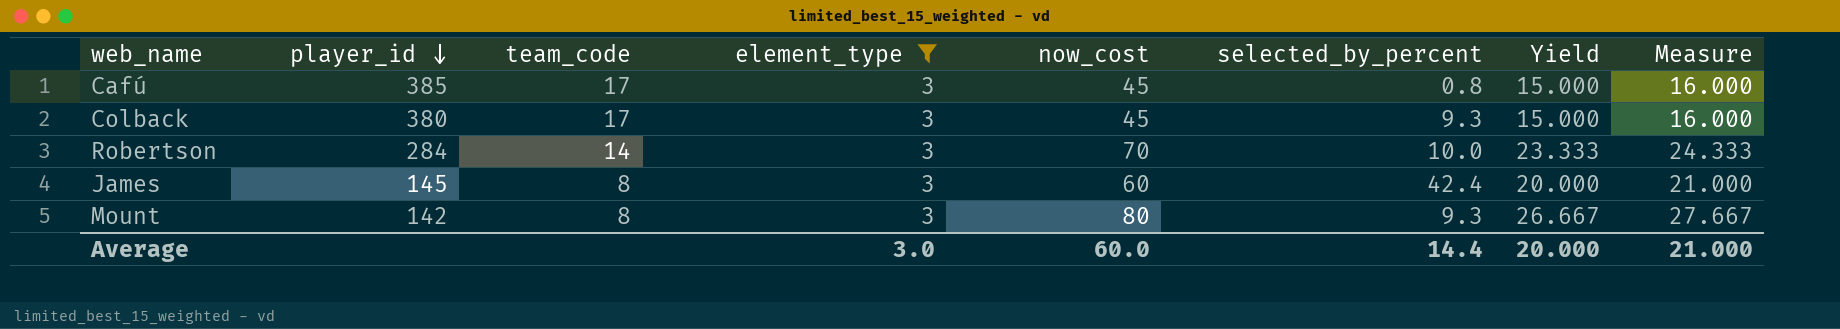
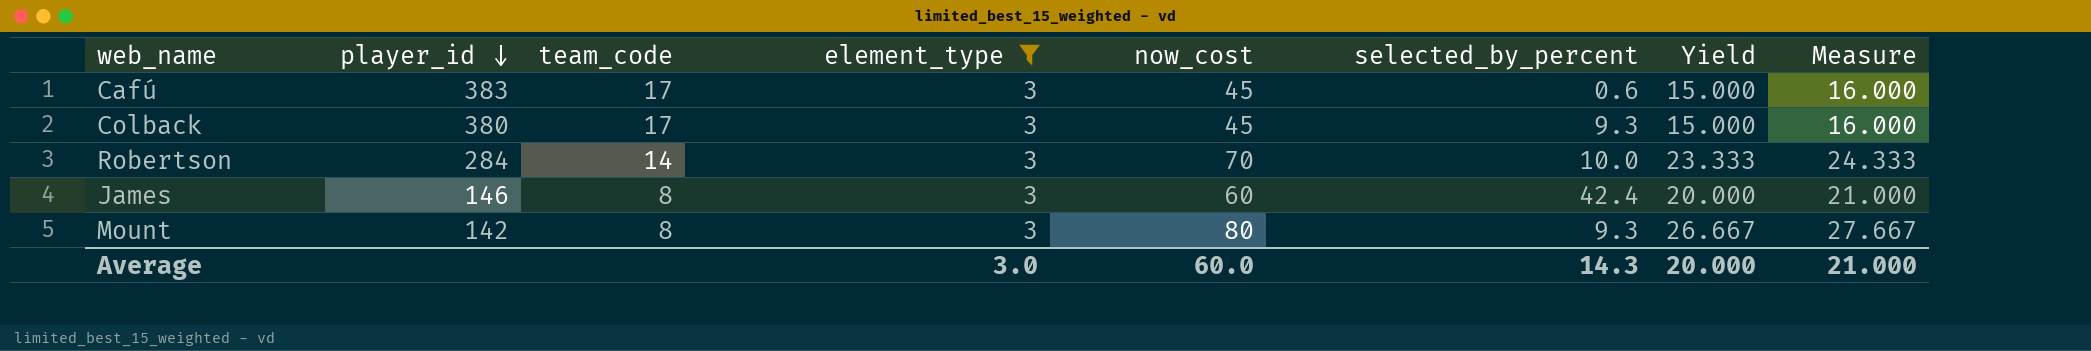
Cafú | player_id: 385 -> 383
Cafú | selected_by_percent: 0.8 -> 0.6
James | player_id: 145 -> 146
Average | selected_by_percent: 14.4 -> 14.3

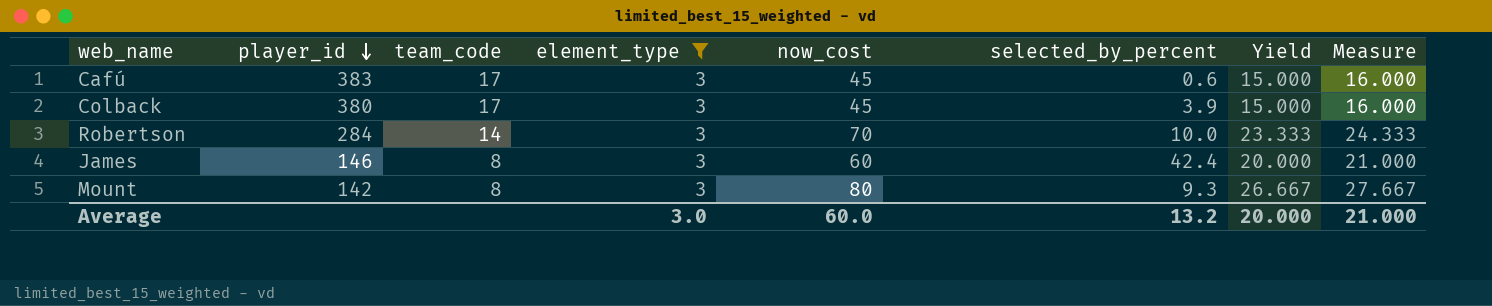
Colback | selected_by_percent: 9.3 -> 3.9
Average | selected_by_percent: 14.3 -> 13.2

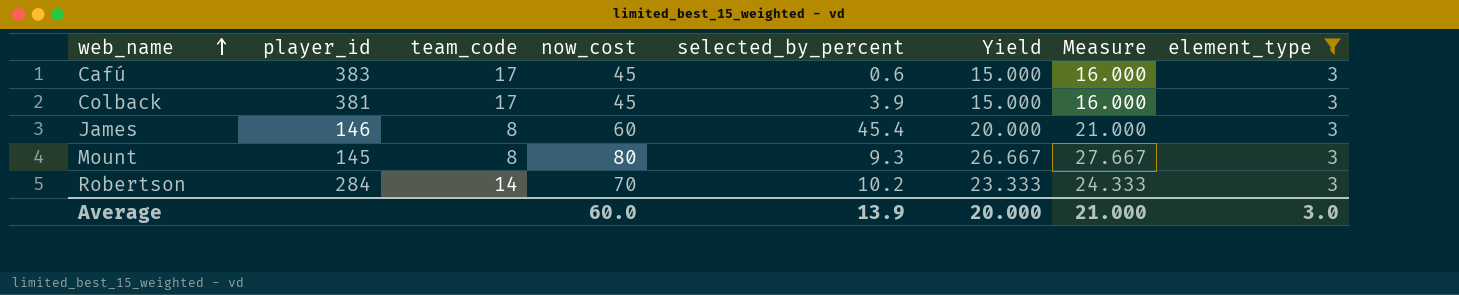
row order: player_id descending -> web_name ascending
column element_type | position: 4 -> 8
Colback | player_id: 380 -> 381
James | selected_by_percent: 42.4 -> 45.4
Mount | player_id: 142 -> 145
Robertson | selected_by_percent: 10.0 -> 10.2
Average | selected_by_percent: 13.2 -> 13.9

